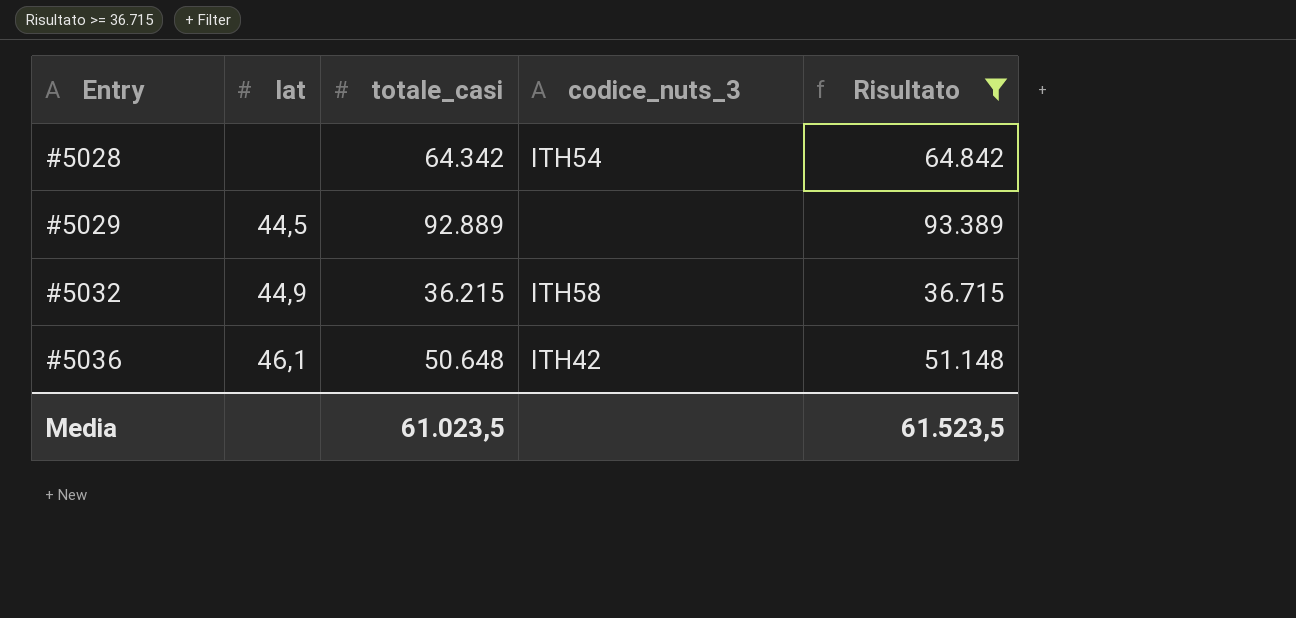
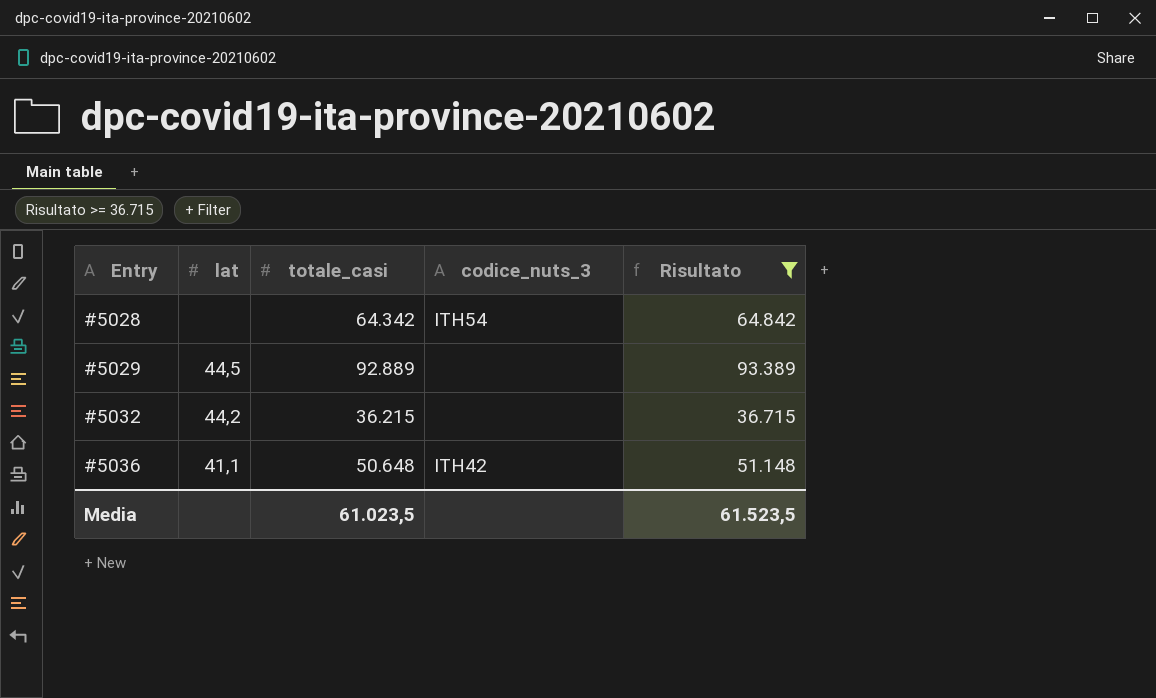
#5032 | lat: 44,9 -> 44,2
#5032 | codice_nuts_3: ITH58 -> none
#5036 | lat: 46,1 -> 41,1

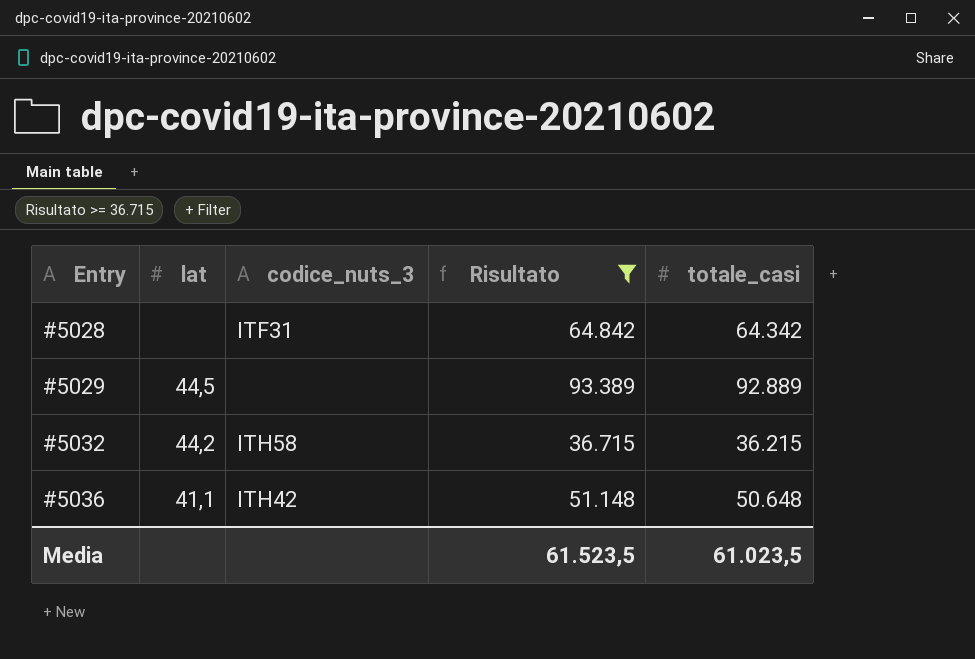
column totale_casi | position: 3 -> 5
#5028 | codice_nuts_3: ITH54 -> ITF31
#5032 | codice_nuts_3: none -> ITH58

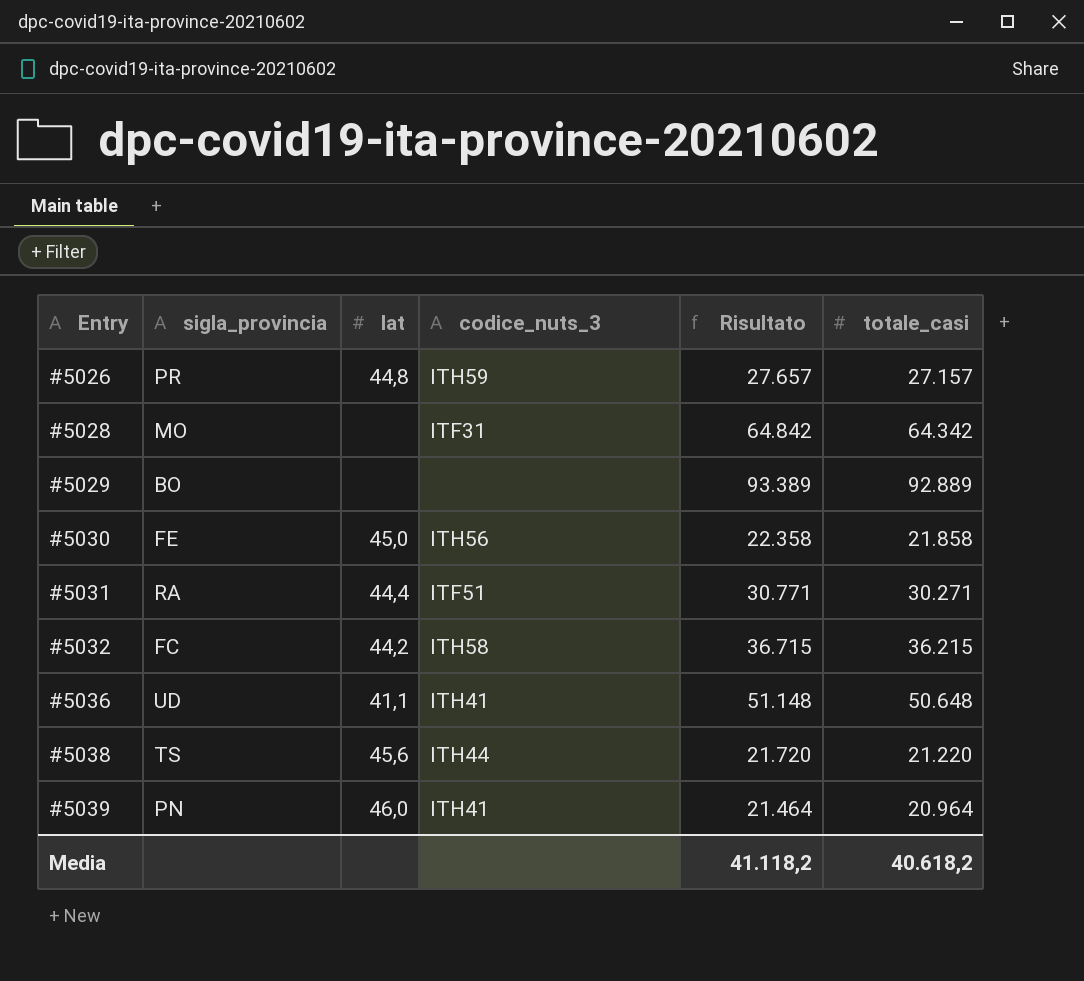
filter: Risultato >= 36.715 -> none
column sigla_provincia | position: none -> 2
#5029 | lat: 44,5 -> none
#5036 | codice_nuts_3: ITH42 -> ITH41
Media | Risultato: 61.523,5 -> 41.118,2
Media | totale_casi: 61.023,5 -> 40.618,2

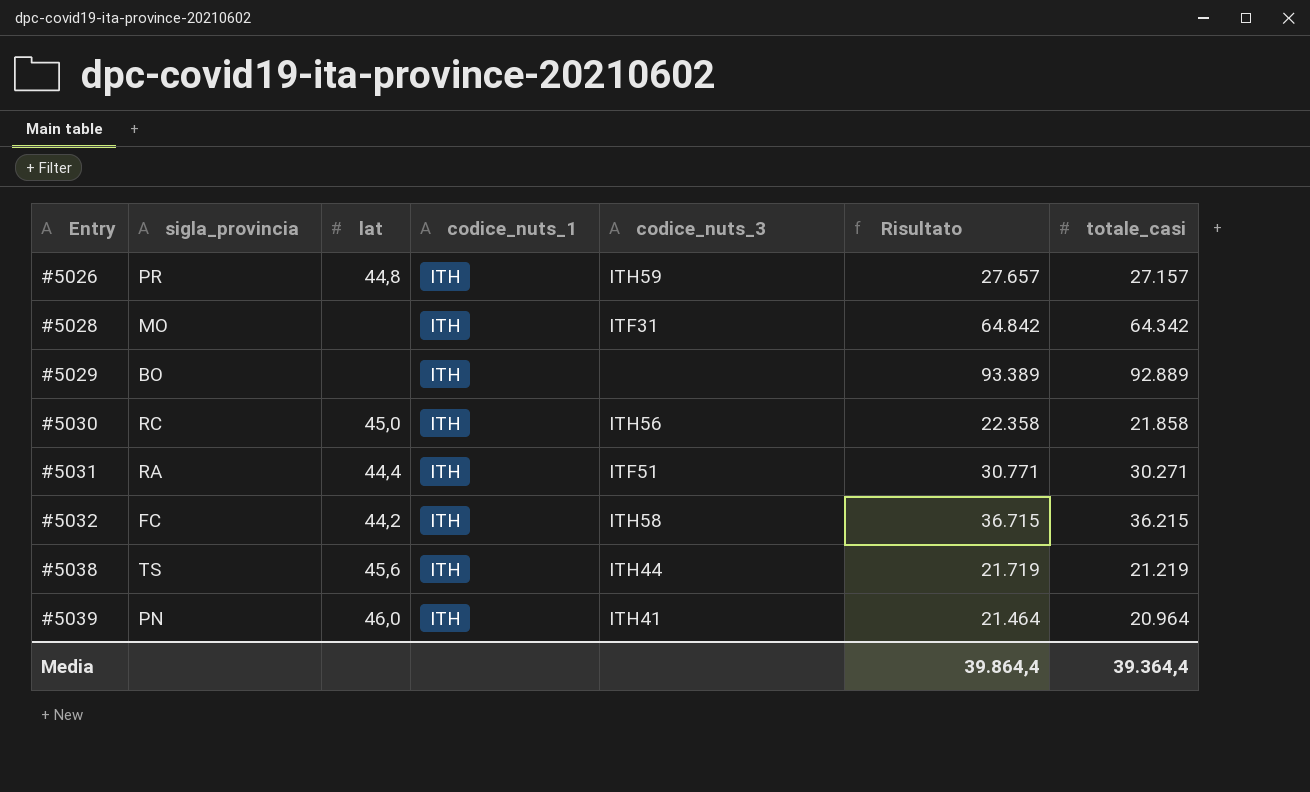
column codice_nuts_1 | position: none -> 4
row #5036: UD | 41,1 | ITH41 | 51.148 | 50.648 -> none
#5030 | sigla_provincia: FE -> RC
#5038 | Risultato: 21.720 -> 21.719
#5038 | totale_casi: 21.220 -> 21.219
Media | Risultato: 41.118,2 -> 39.864,4
Media | totale_casi: 40.618,2 -> 39.364,4

